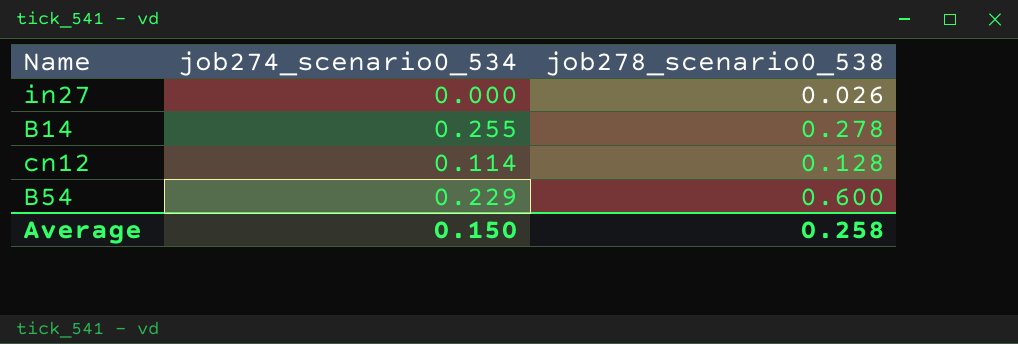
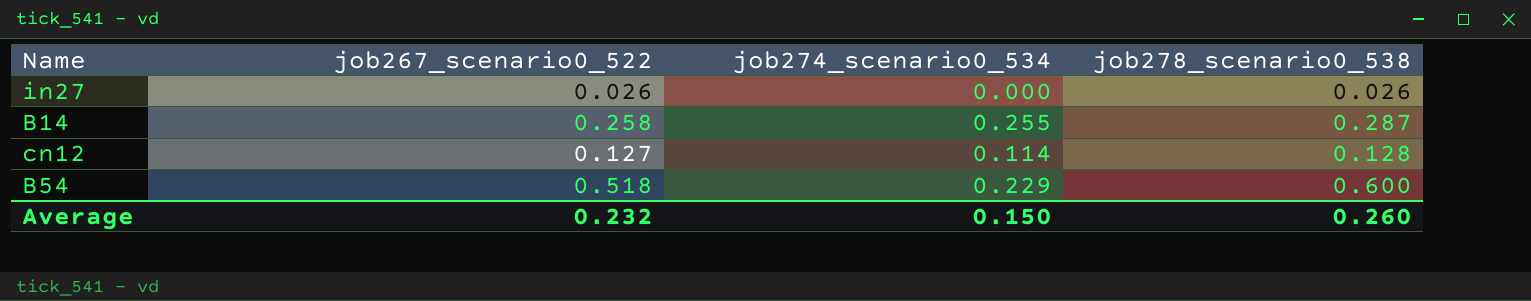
column job267_scenario0_522 | position: none -> 2
B14 | job278_scenario0_538: 0.278 -> 0.287
Average | job278_scenario0_538: 0.258 -> 0.260

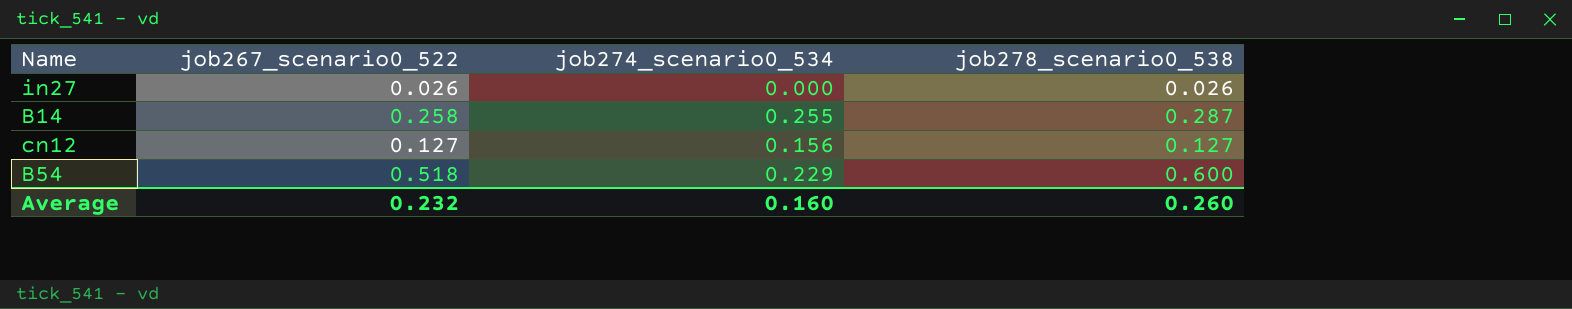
cn12 | job274_scenario0_534: 0.114 -> 0.156
cn12 | job278_scenario0_538: 0.128 -> 0.127
Average | job274_scenario0_534: 0.150 -> 0.160

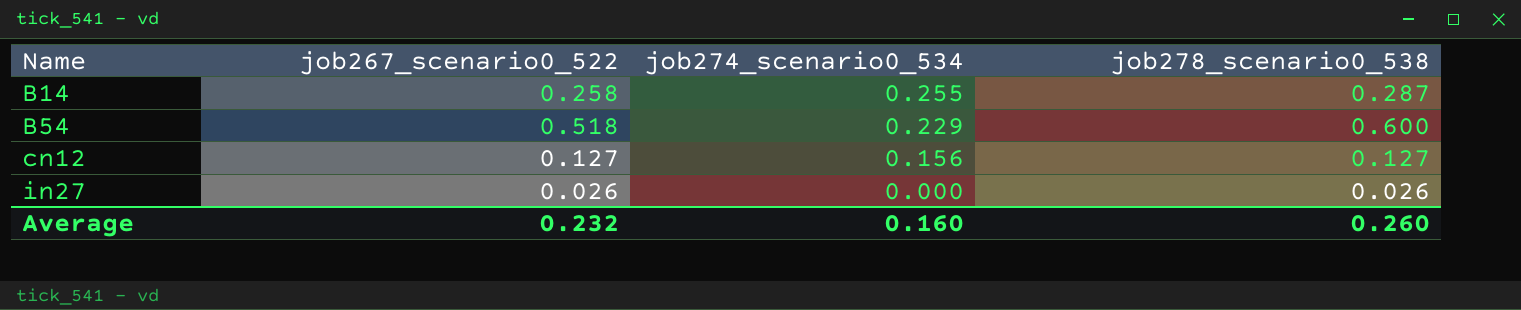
row order: none -> Name ascending

